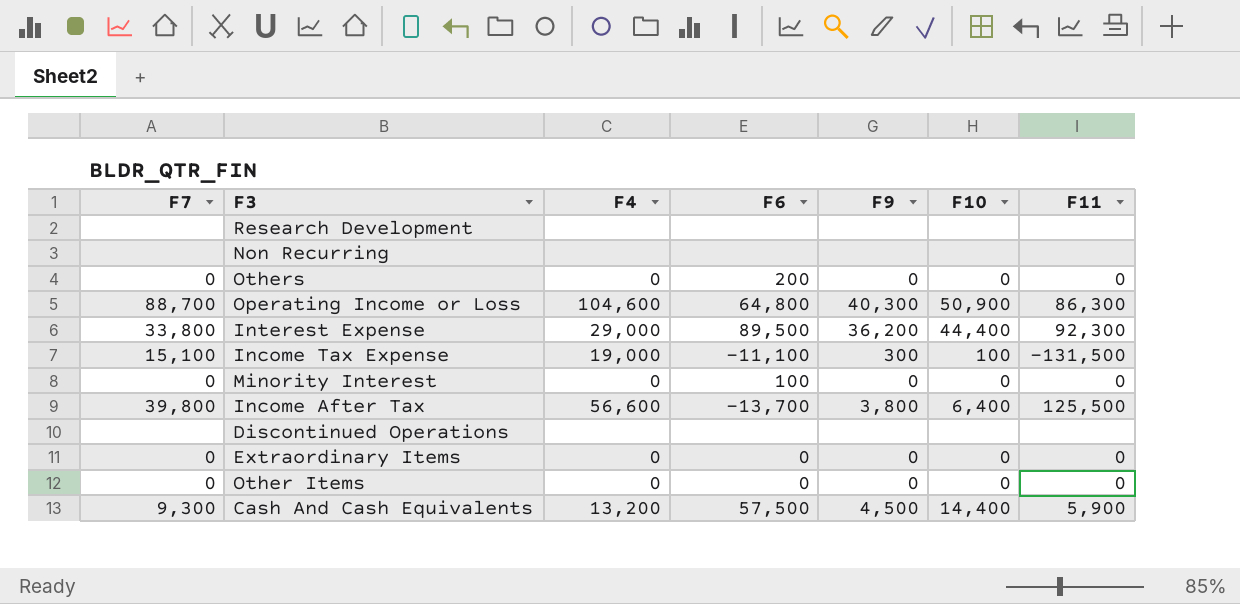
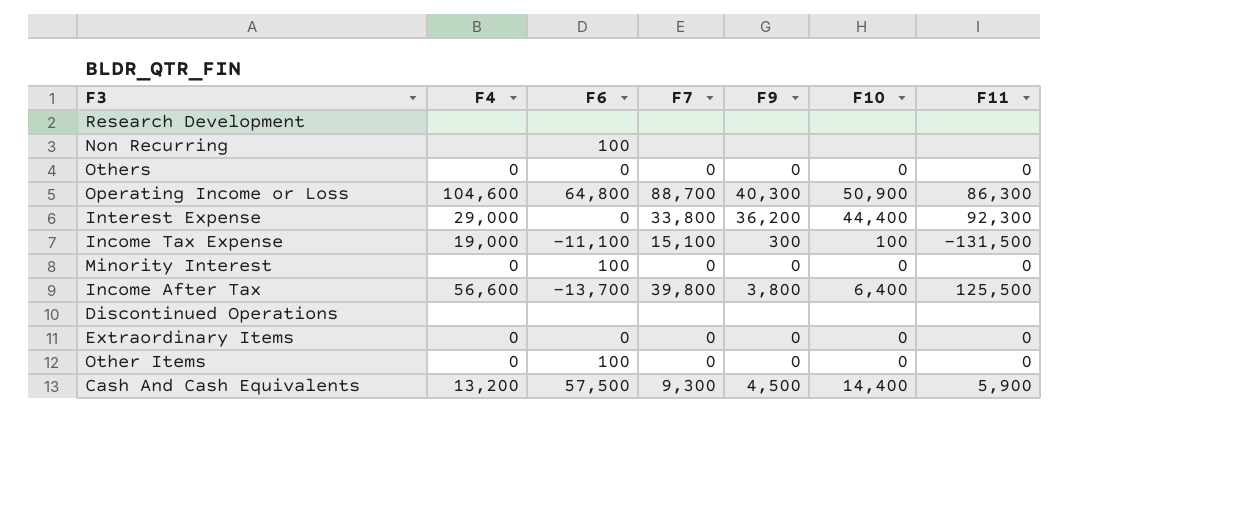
column F7 | position: 1 -> 4
Non Recurring | F6: none -> 100
Others | F6: 200 -> 0
Interest Expense | F6: 89,500 -> 0
Other Items | F6: 0 -> 100

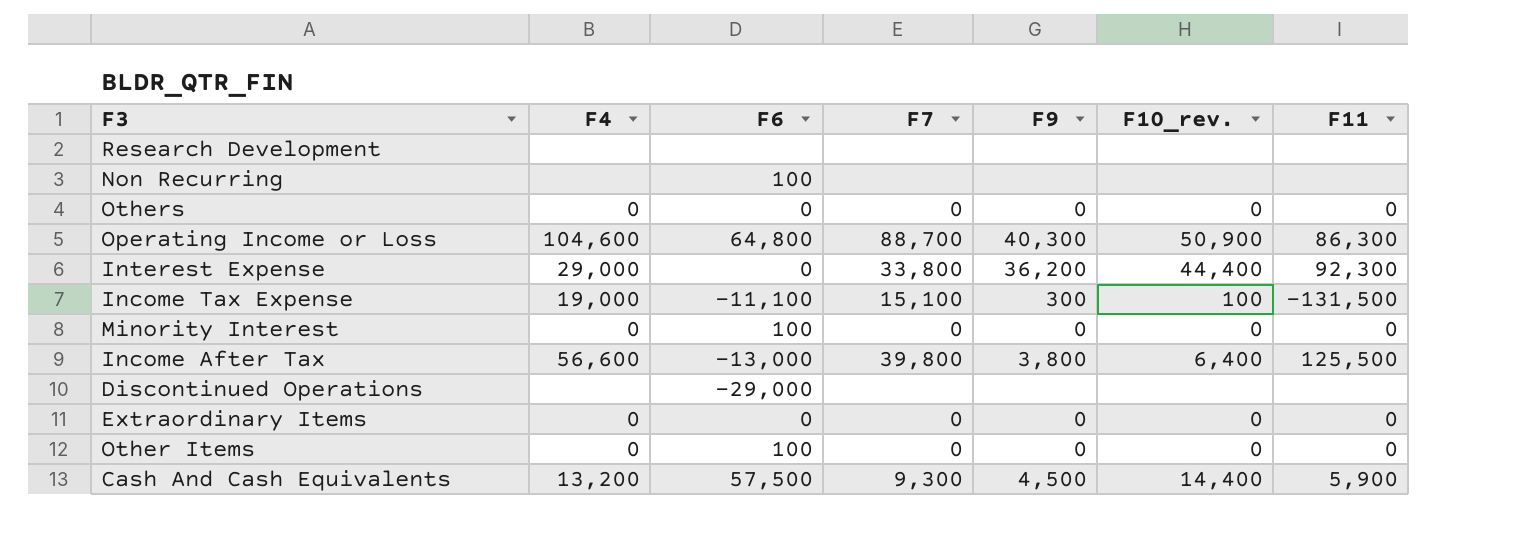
column name: F10 -> F10_rev.
Income After Tax | F6: -13,700 -> -13,000
Discontinued Operations | F6: none -> -29,000

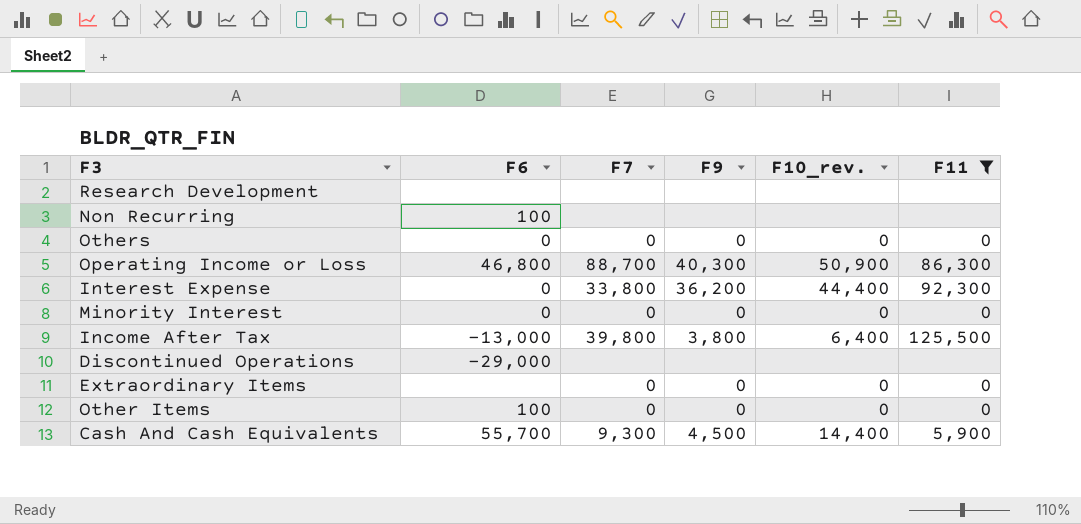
filter: none -> F11 != -131,500
column F4 | position: 2 -> none
Operating Income or Loss | F6: 64,800 -> 46,800
Minority Interest | F6: 100 -> 0
Extraordinary Items | F6: 0 -> none
Cash And Cash Equivalents | F6: 57,500 -> 55,700

